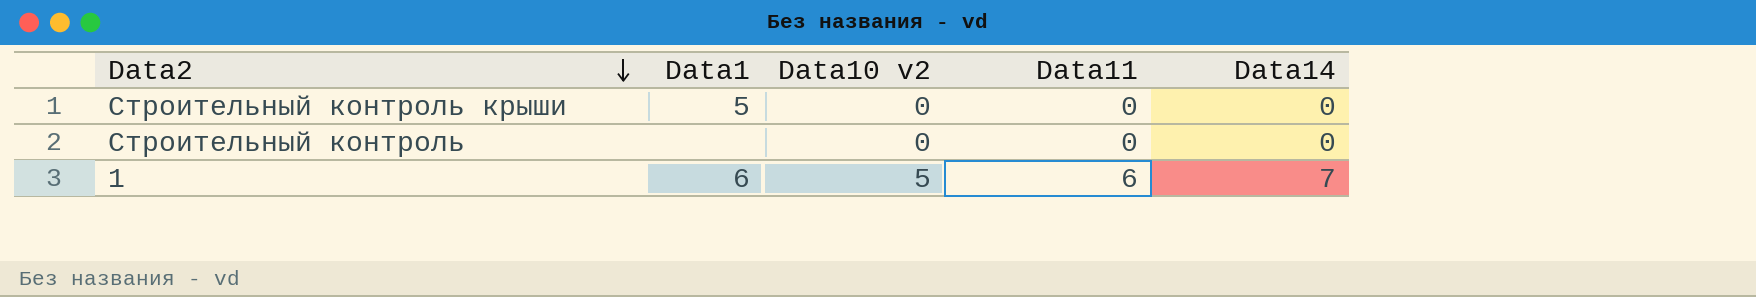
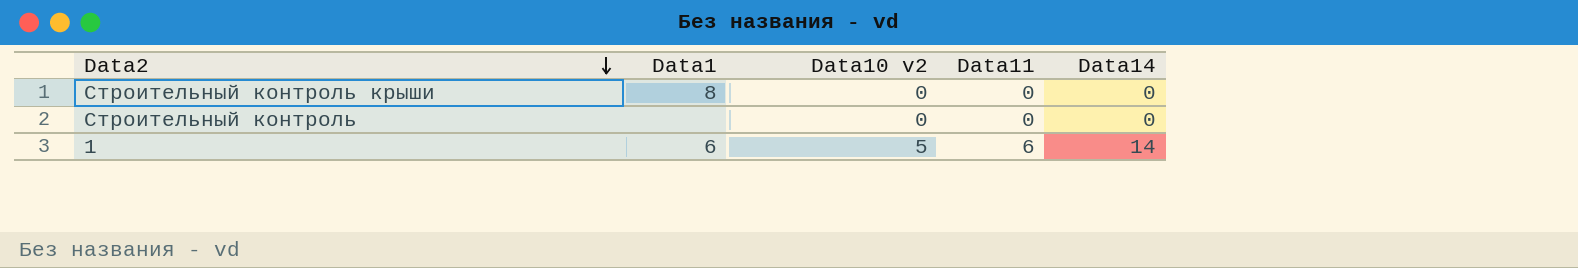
Строительный контроль крыши | Data1: 5 -> 8
1 | Data14: 7 -> 14

